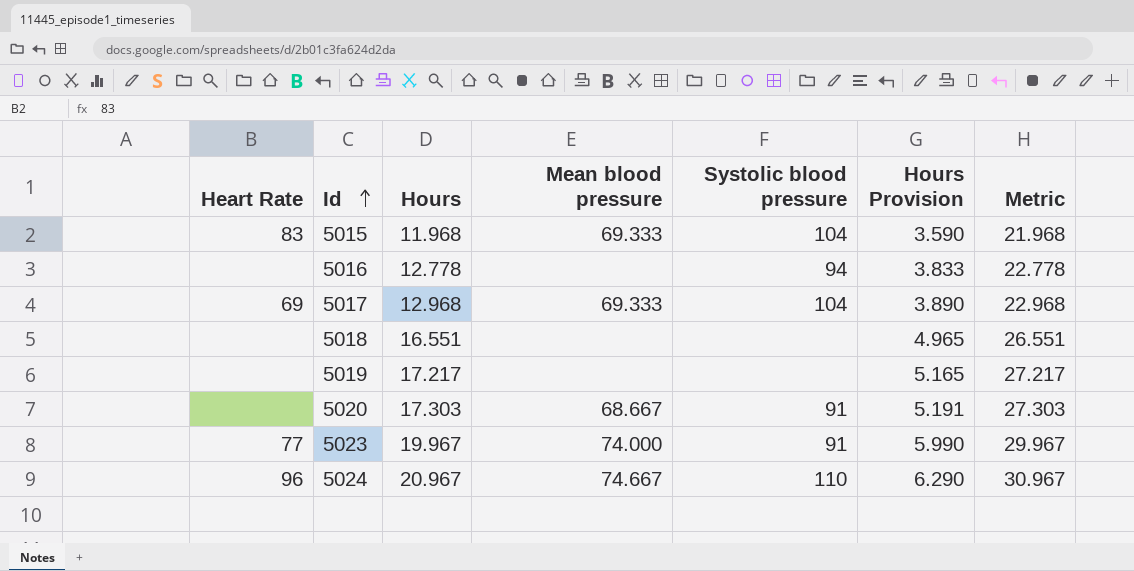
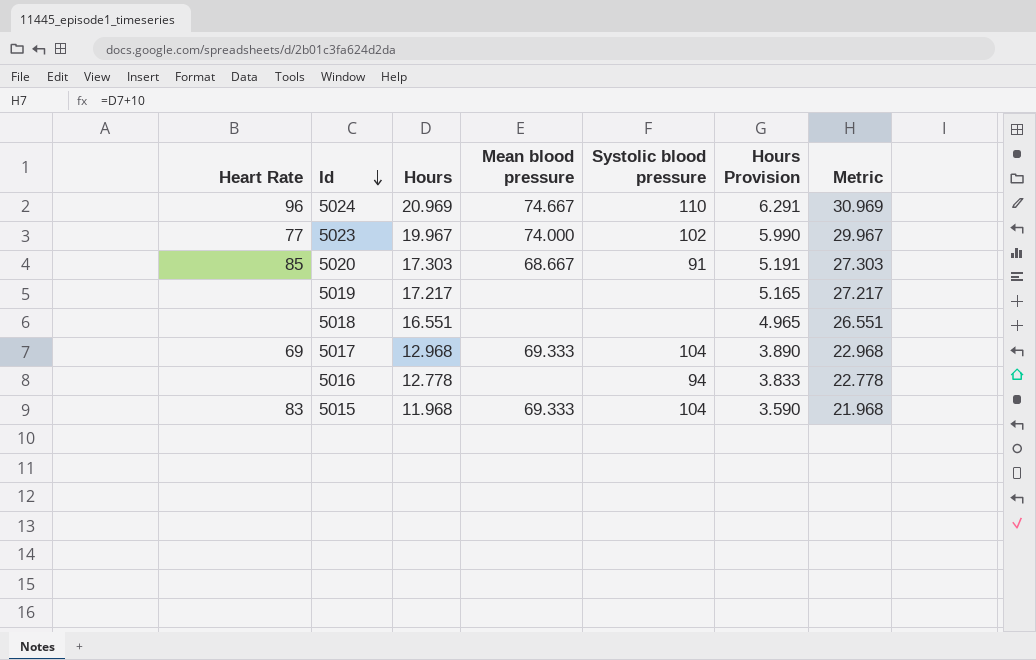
row order: Id ascending -> Id descending
5024 | Hours: 20.967 -> 20.969
5024 | Hours Provision: 6.290 -> 6.291
5024 | Metric: 30.967 -> 30.969
5023 | Systolic blood pressure: 91 -> 102
5020 | Heart Rate: none -> 85

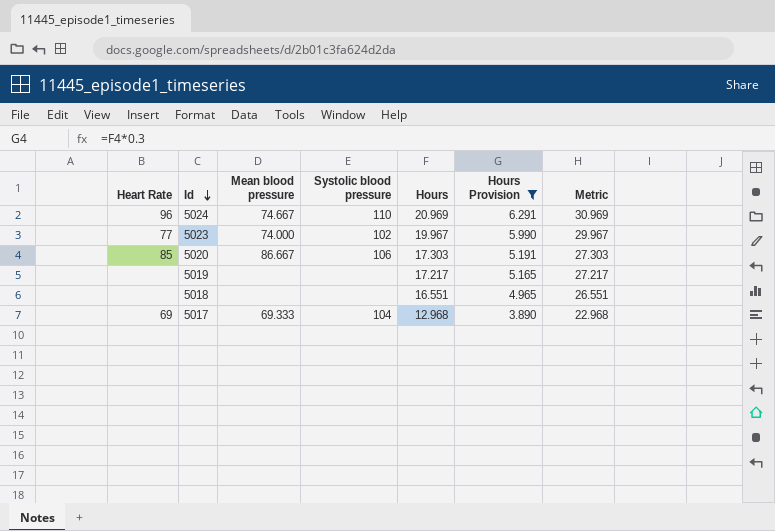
filter: none -> Hours Provision >= 3.890
column Hours | position: 3 -> 5
5020 | Mean blood pressure: 68.667 -> 86.667
5020 | Systolic blood pressure: 91 -> 106

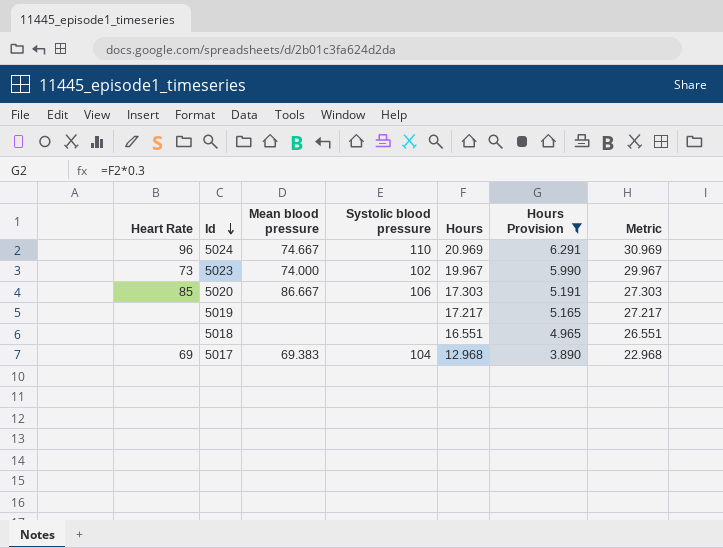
5023 | Heart Rate: 77 -> 73
5017 | Mean blood pressure: 69.333 -> 69.383

